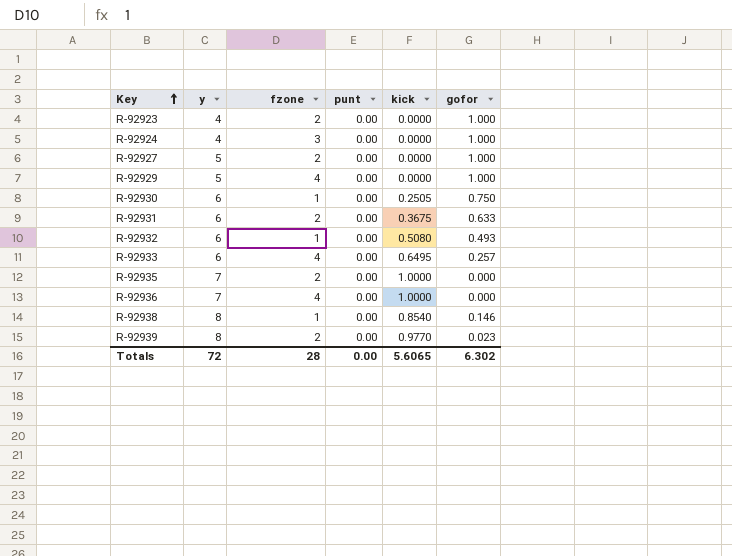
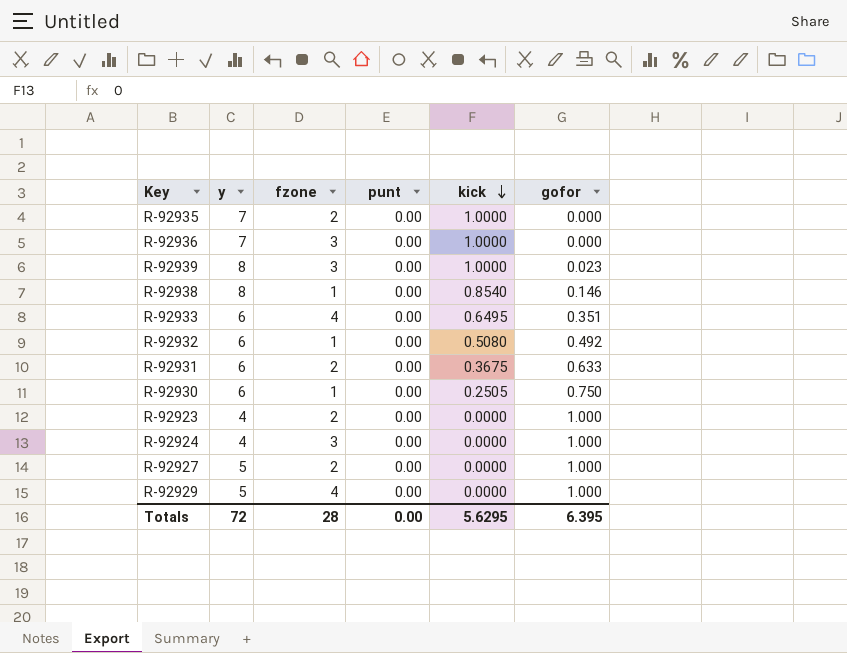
row order: Key ascending -> kick descending
R-92936 | fzone: 4 -> 3
R-92939 | fzone: 2 -> 3
R-92939 | kick: 0.9770 -> 1.0000
R-92933 | gofor: 0.257 -> 0.351
R-92932 | gofor: 0.493 -> 0.492
Totals | kick: 5.6065 -> 5.6295
Totals | gofor: 6.302 -> 6.395

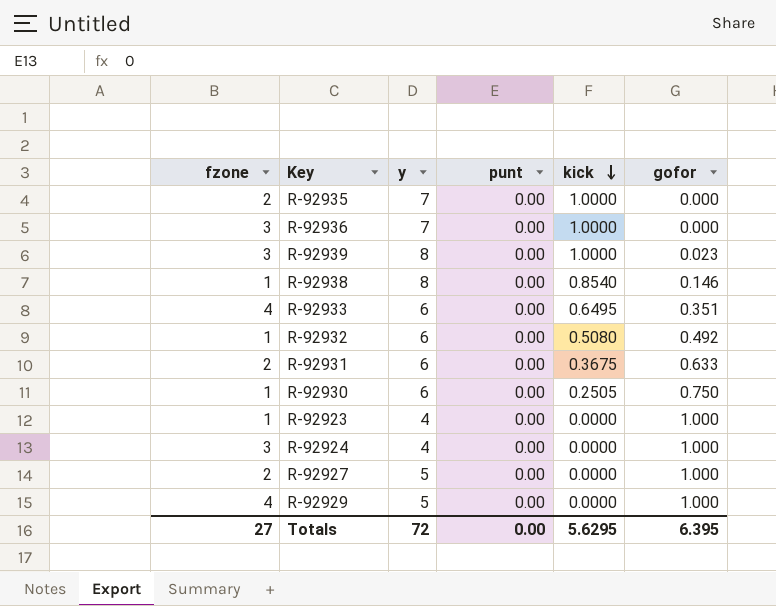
column fzone | position: 3 -> 1
R-92923 | fzone: 2 -> 1
Totals | fzone: 28 -> 27

